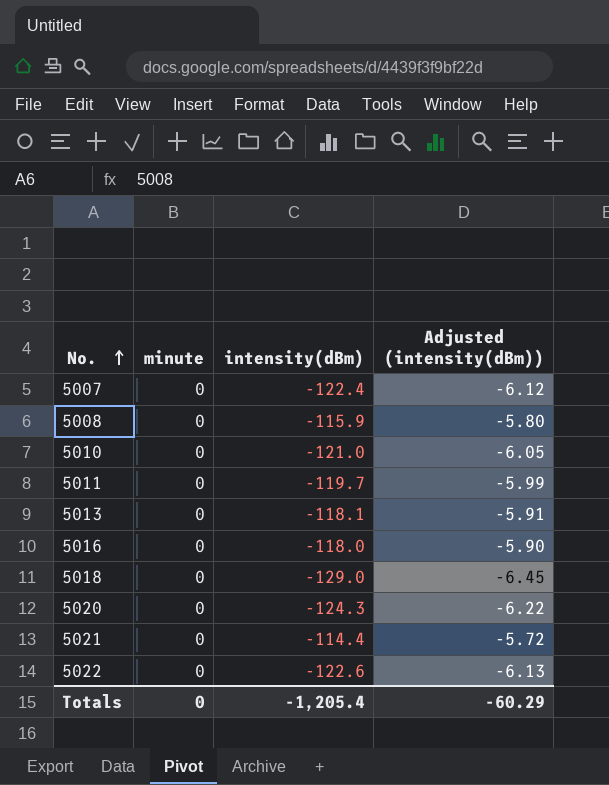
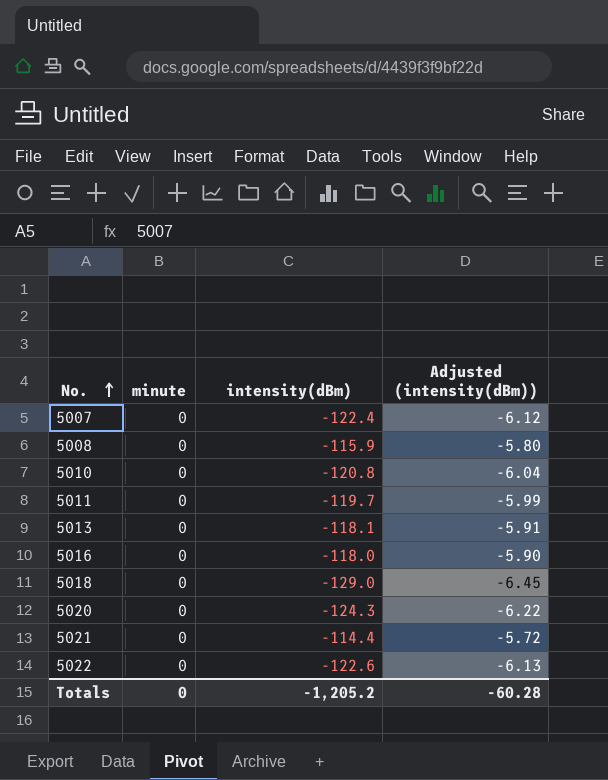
5010 | intensity(dBm): -121.0 -> -120.8
5010 | Adjusted (intensity(dBm)): -6.05 -> -6.04
Totals | intensity(dBm): -1,205.4 -> -1,205.2
Totals | Adjusted (intensity(dBm)): -60.29 -> -60.28

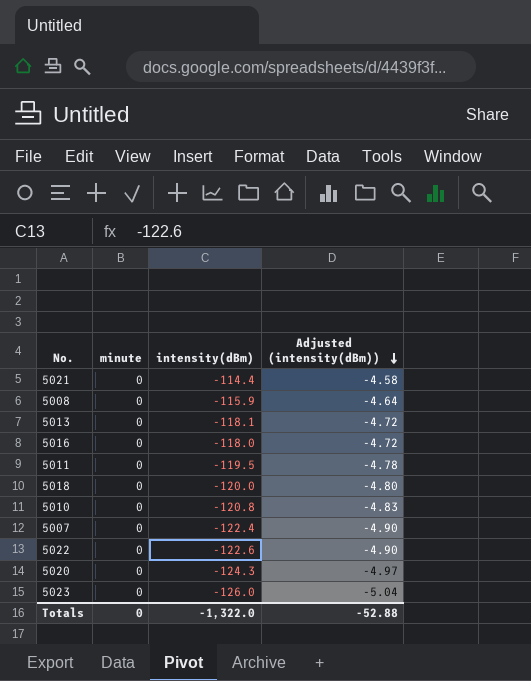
row order: No. ascending -> Adjusted (intensity(dBm)) descending
column Adjusted (intensity(dBm)) | formula: [intensity(dBm)] * 0.05 -> [intensity(dBm)] * 0.04
5011 | intensity(dBm): -119.7 -> -119.5
5018 | intensity(dBm): -129.0 -> -120.0
row 5023: none -> 0 | -126.0 | -5.04
Totals | intensity(dBm): -1,205.2 -> -1,322.0
Totals | Adjusted (intensity(dBm)): -60.28 -> -52.88

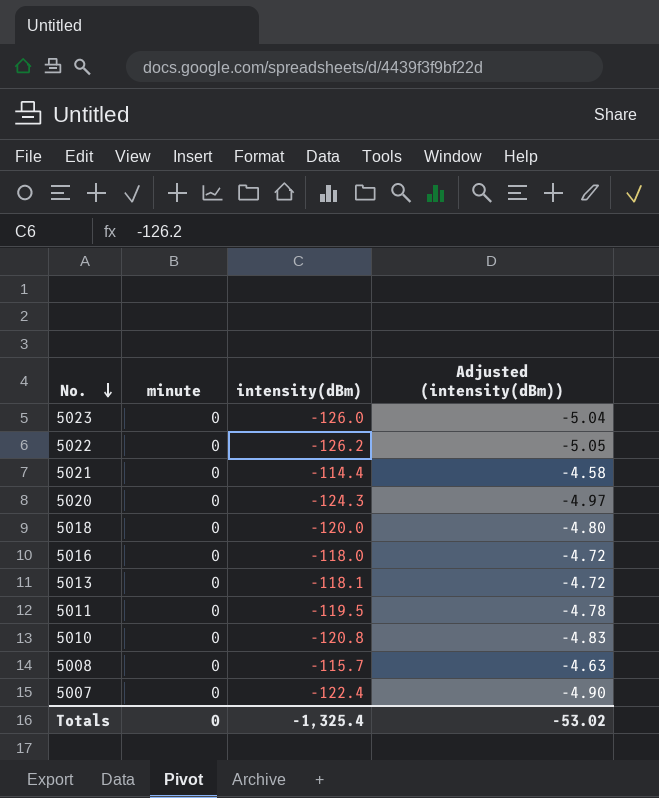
row order: Adjusted (intensity(dBm)) descending -> No. descending
5022 | intensity(dBm): -122.6 -> -126.2
5022 | Adjusted (intensity(dBm)): -4.90 -> -5.05
5008 | intensity(dBm): -115.9 -> -115.7
5008 | Adjusted (intensity(dBm)): -4.64 -> -4.63
Totals | intensity(dBm): -1,322.0 -> -1,325.4
Totals | Adjusted (intensity(dBm)): -52.88 -> -53.02

